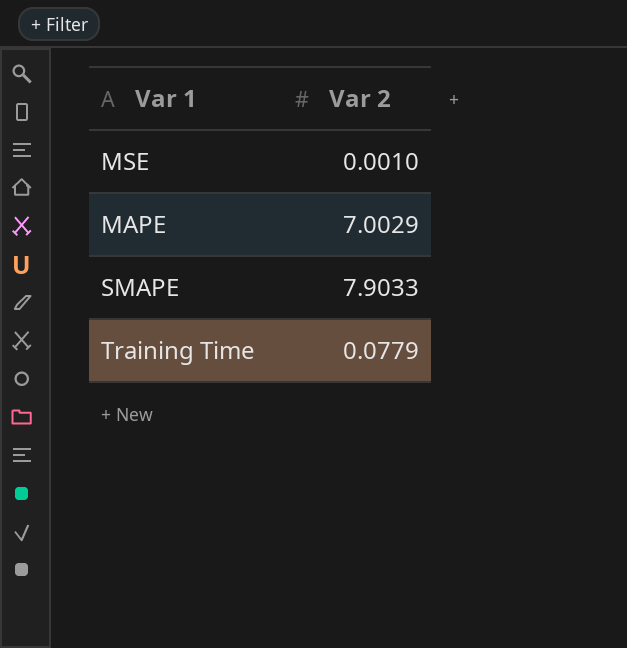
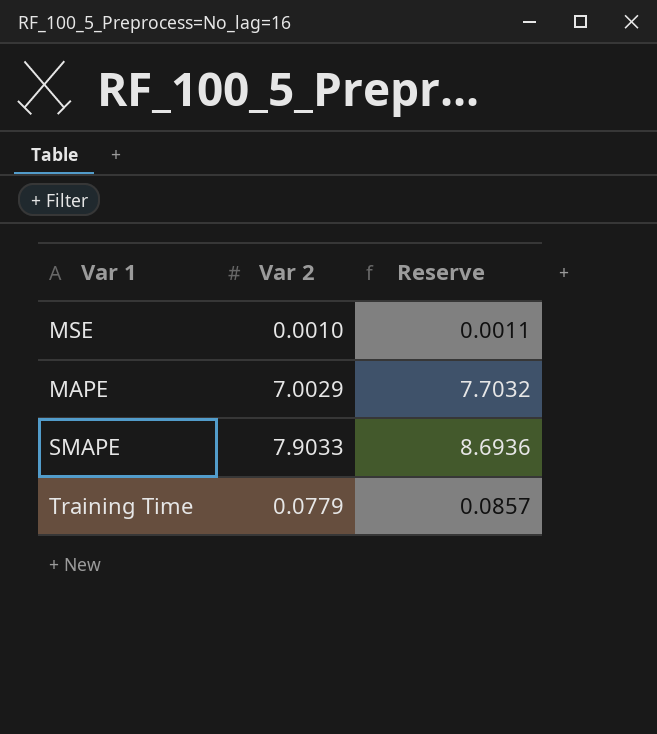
column Reserve | formula: none -> [Var 2] * 1.1

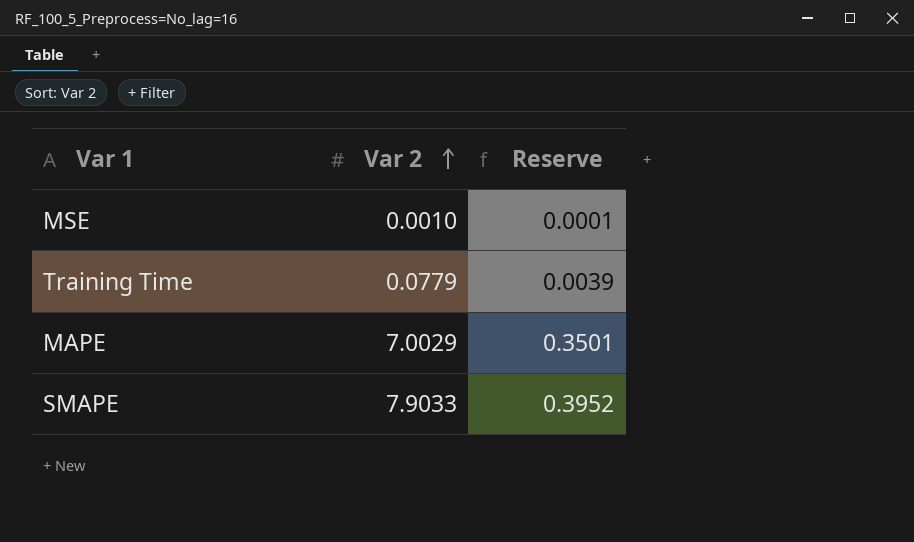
row order: none -> Var 2 ascending
column Reserve | formula: [Var 2] * 1.1 -> [Var 2] * 0.05

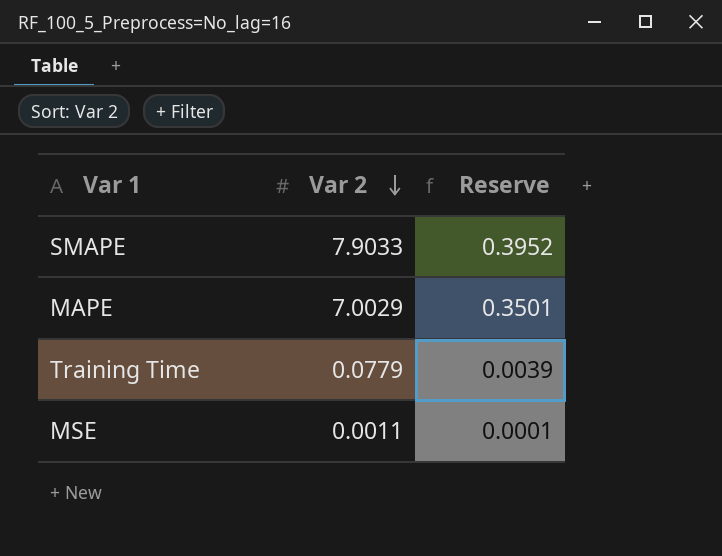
row order: Var 2 ascending -> Var 2 descending
MSE | Var 2: 0.0010 -> 0.0011

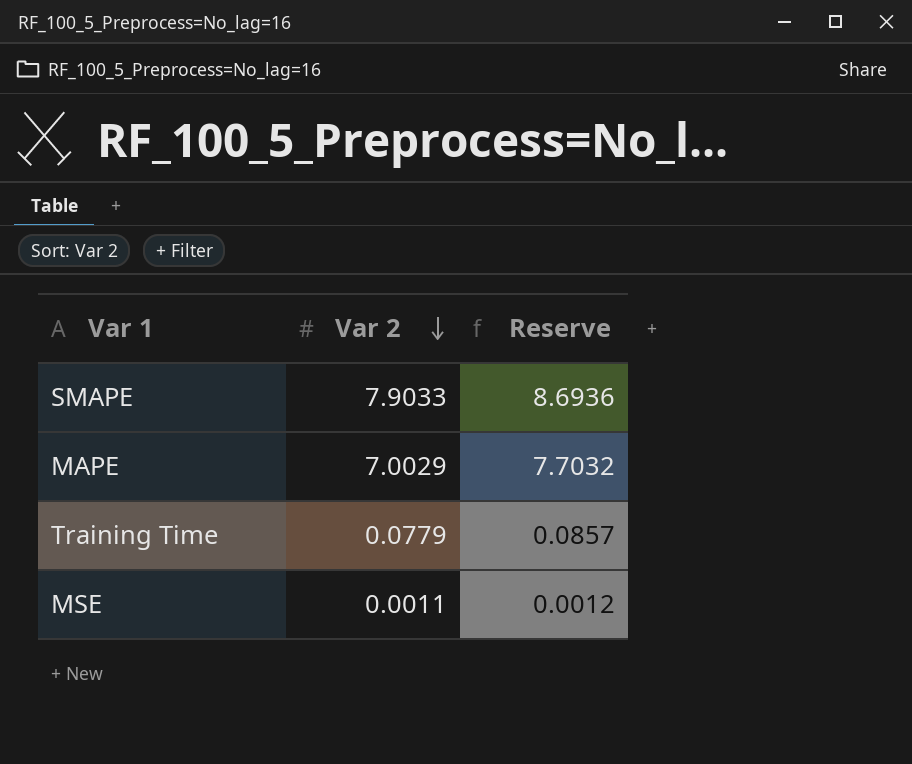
column Reserve | formula: [Var 2] * 0.05 -> [Var 2] * 1.1

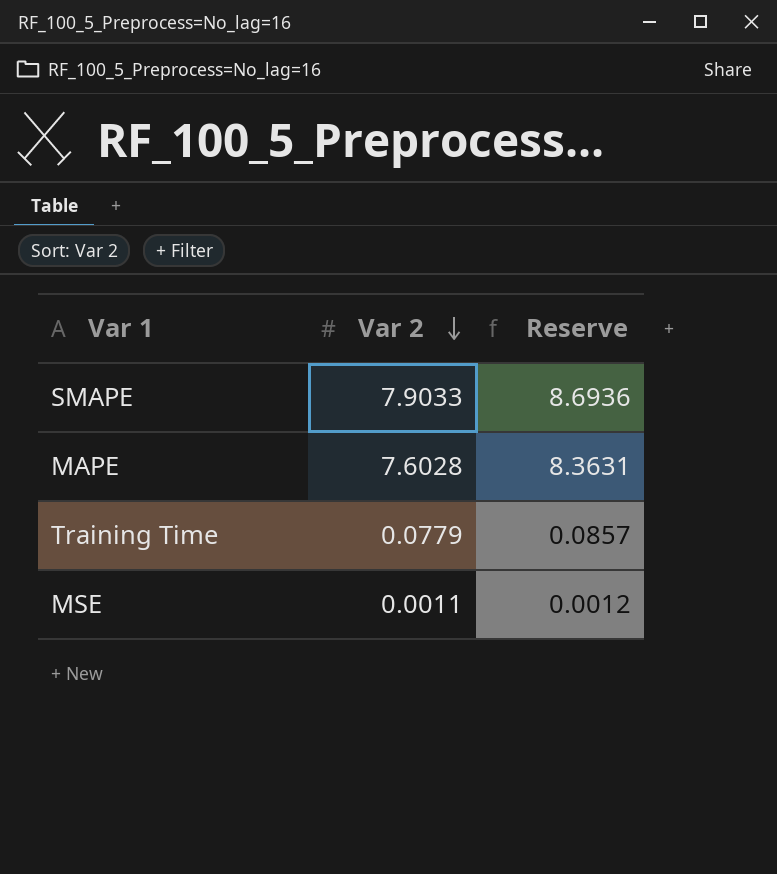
MAPE | Var 2: 7.0029 -> 7.6028
MAPE | Reserve: 7.7032 -> 8.3631

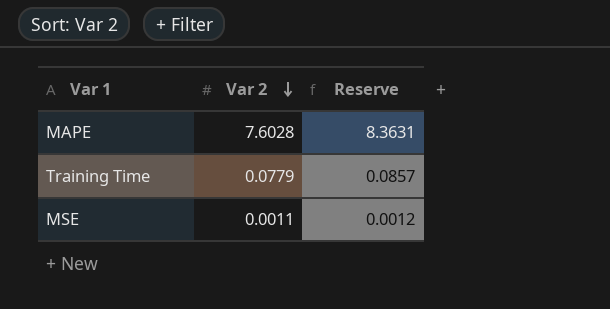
row SMAPE: 7.9033 | 8.6936 -> none

